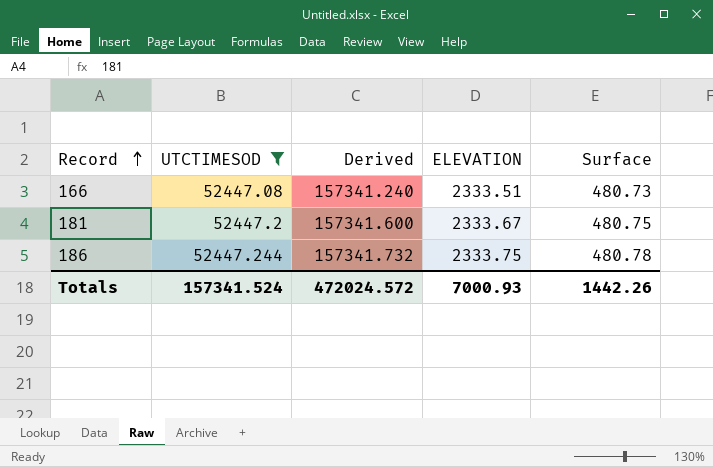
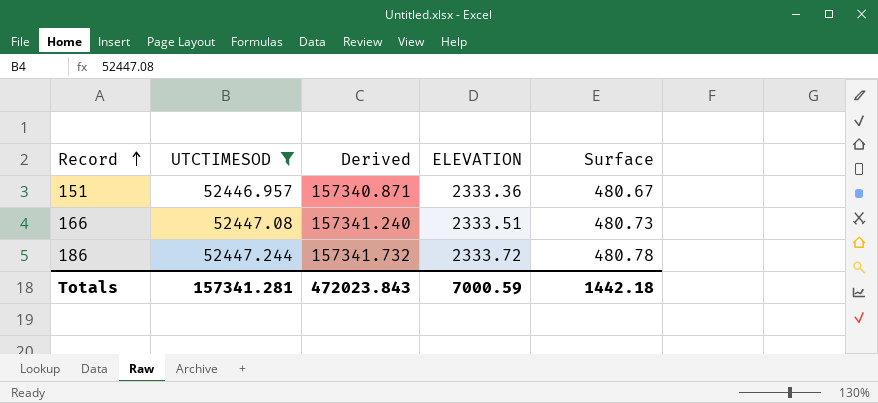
row 181: 52447.2 | 157341.600 | 2333.67 | 480.75 -> none
row 151: none -> 52446.957 | 157340.871 | 2333.36 | 480.67
186 | ELEVATION: 2333.75 -> 2333.72
Totals | UTCTIMESOD: 157341.524 -> 157341.281
Totals | Derived: 472024.572 -> 472023.843
Totals | ELEVATION: 7000.93 -> 7000.59
Totals | Surface: 1442.26 -> 1442.18

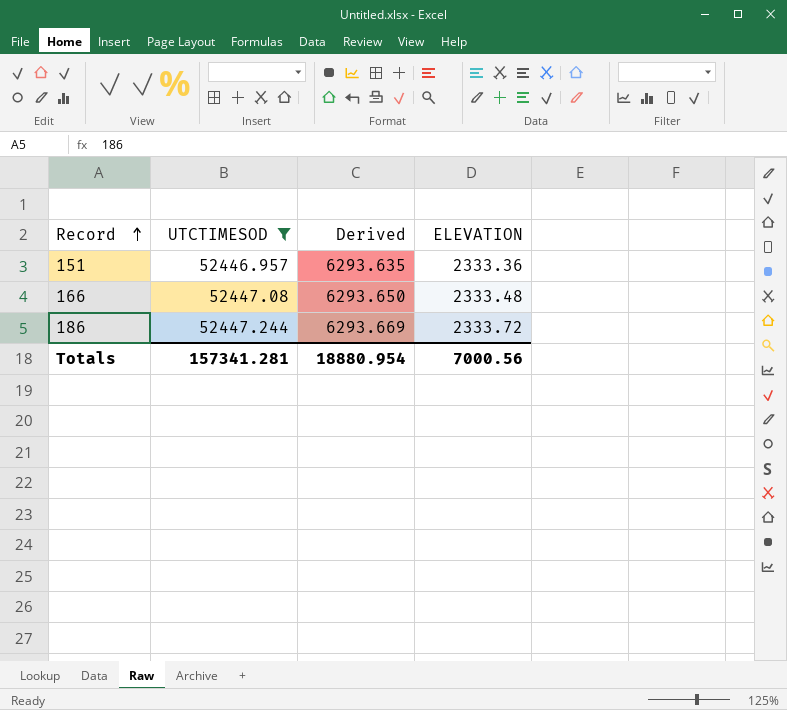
column Surface | position: 5 -> none
column Derived | formula: [UTCTIMESOD] * 3 -> [UTCTIMESOD] * 0.12
166 | ELEVATION: 2333.51 -> 2333.48
Totals | Derived: 472023.843 -> 18880.954
Totals | ELEVATION: 7000.59 -> 7000.56

